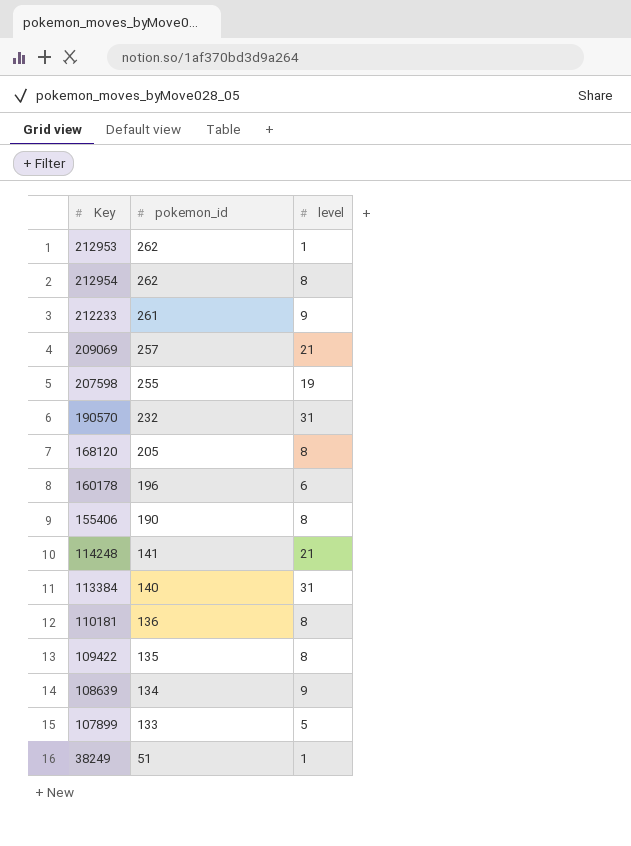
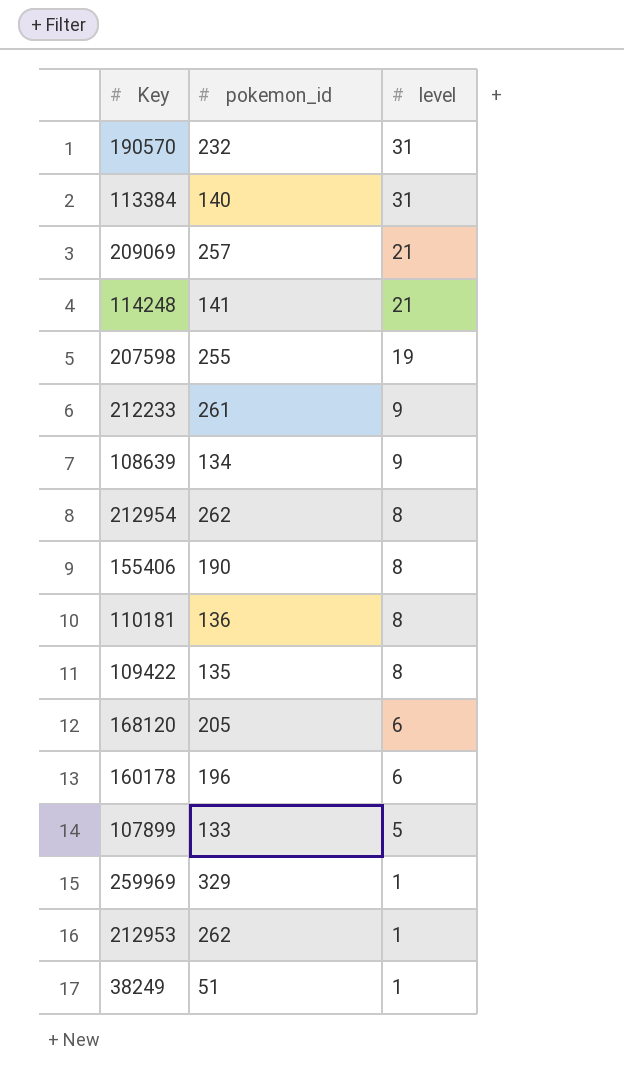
row order: pokemon_id descending -> level descending
168120 | level: 8 -> 6
row 259969: none -> 329 | 1

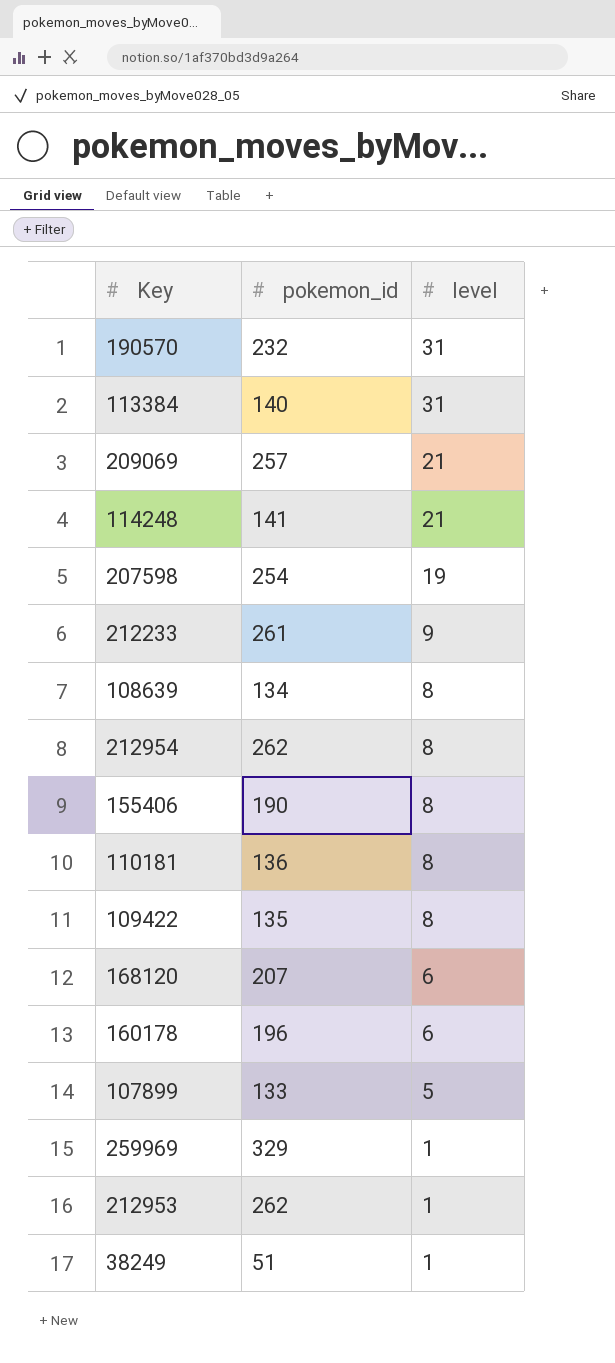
207598 | pokemon_id: 255 -> 254
108639 | level: 9 -> 8
168120 | pokemon_id: 205 -> 207

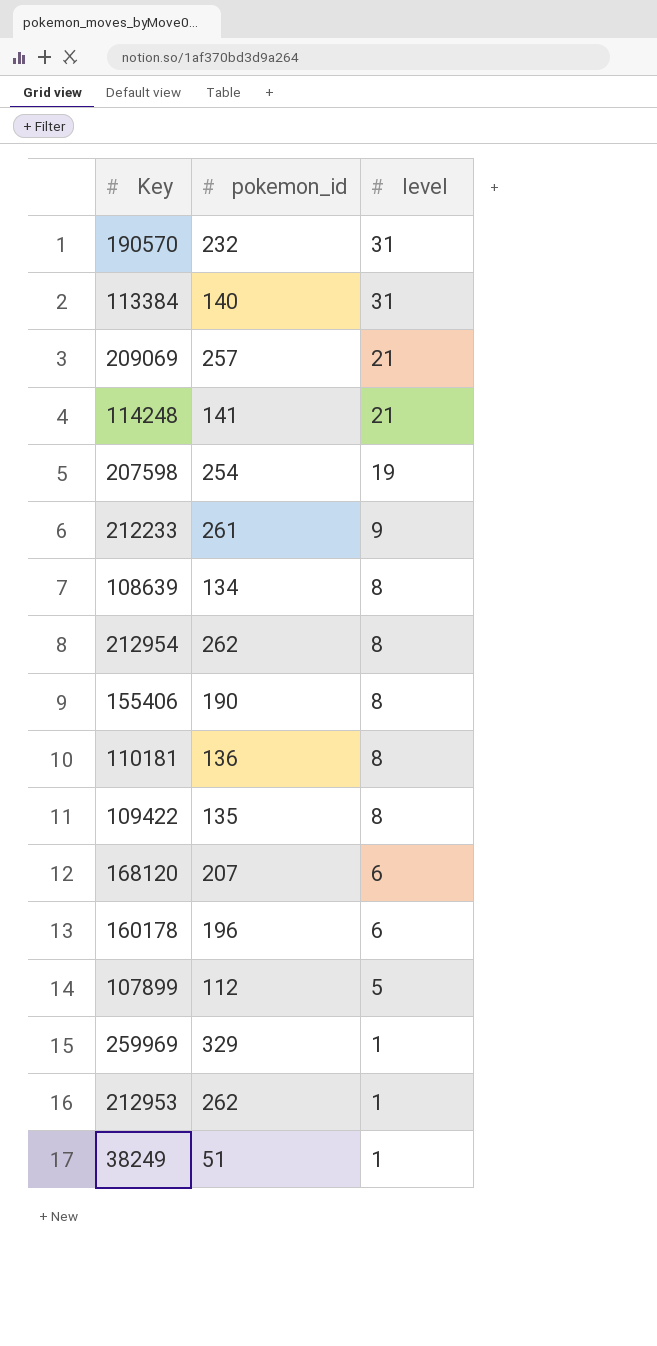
107899 | pokemon_id: 133 -> 112

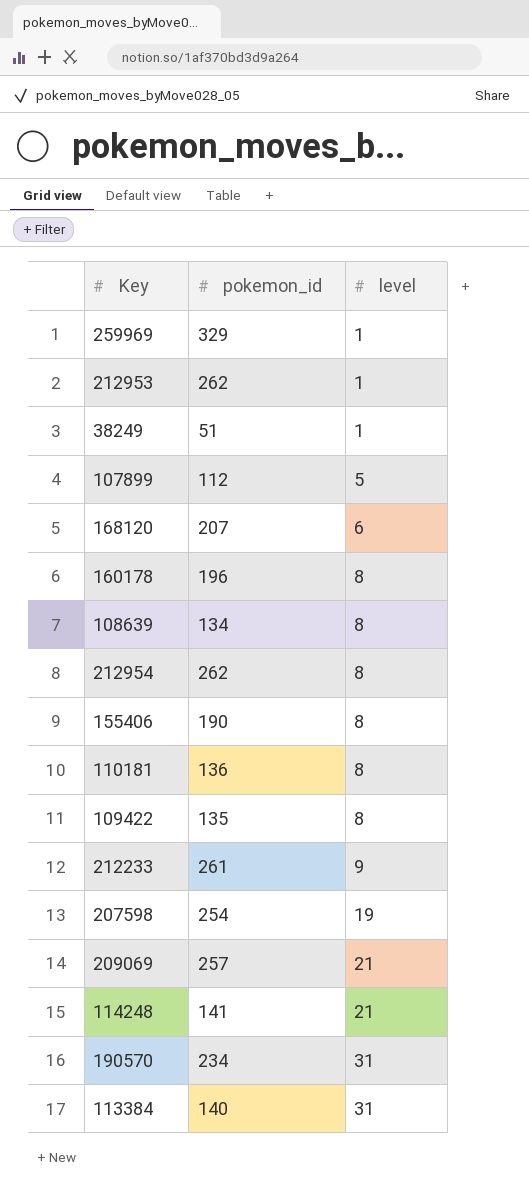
row order: level descending -> level ascending
160178 | level: 6 -> 8
190570 | pokemon_id: 232 -> 234

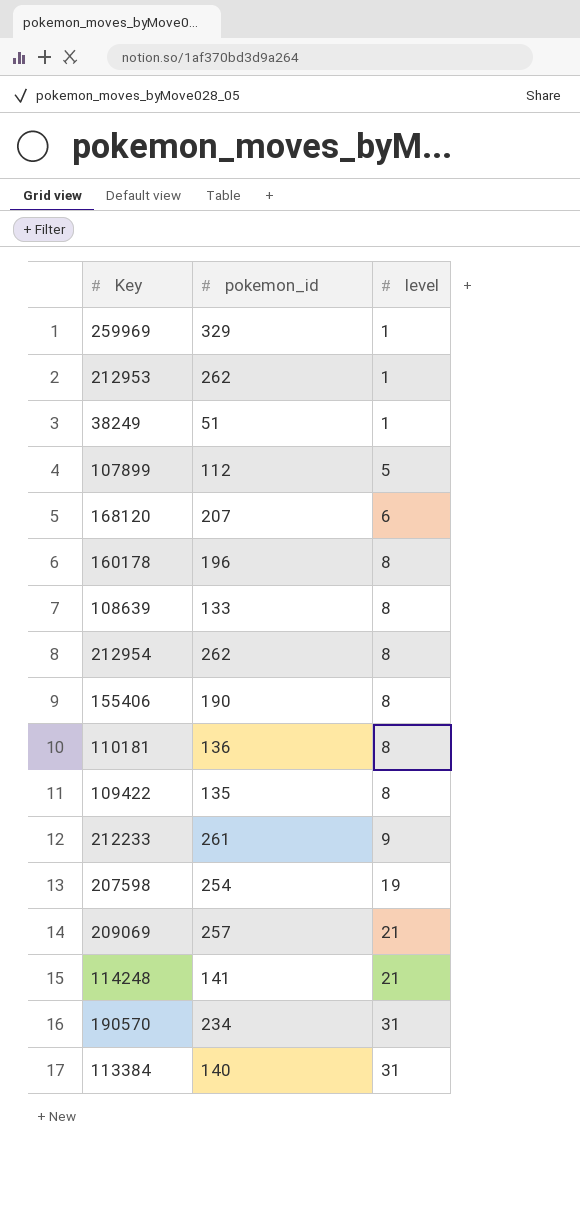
108639 | pokemon_id: 134 -> 133

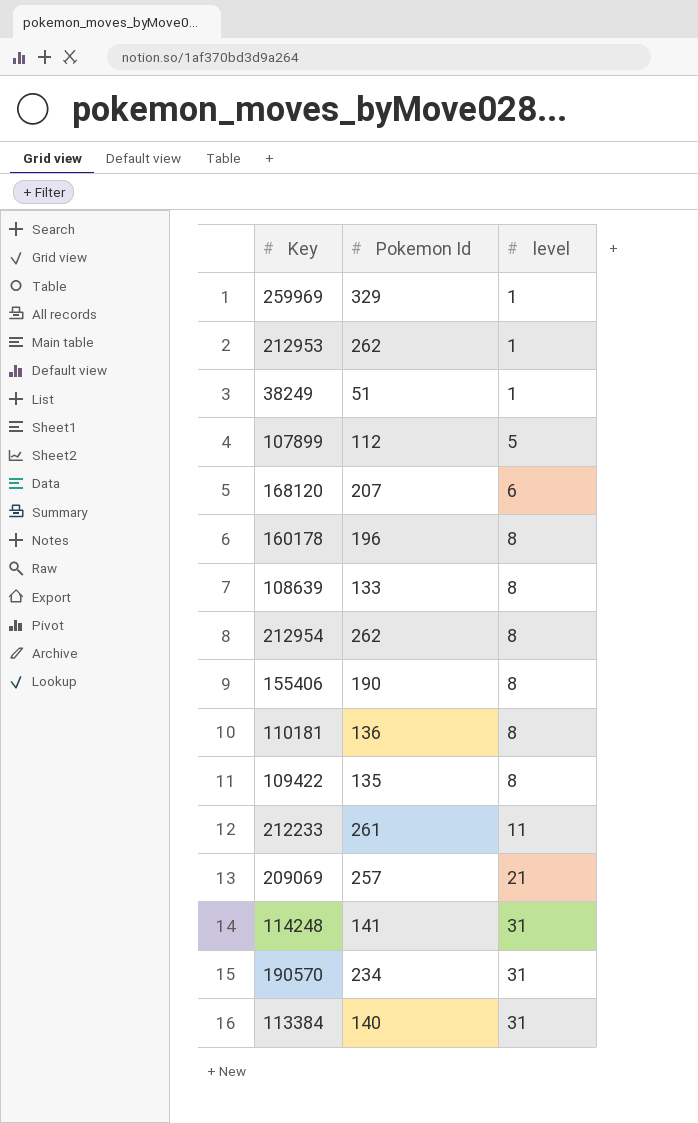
column name: pokemon_id -> Pokemon Id
row 207598: 254 | 19 -> none
212233 | level: 9 -> 11
114248 | level: 21 -> 31

